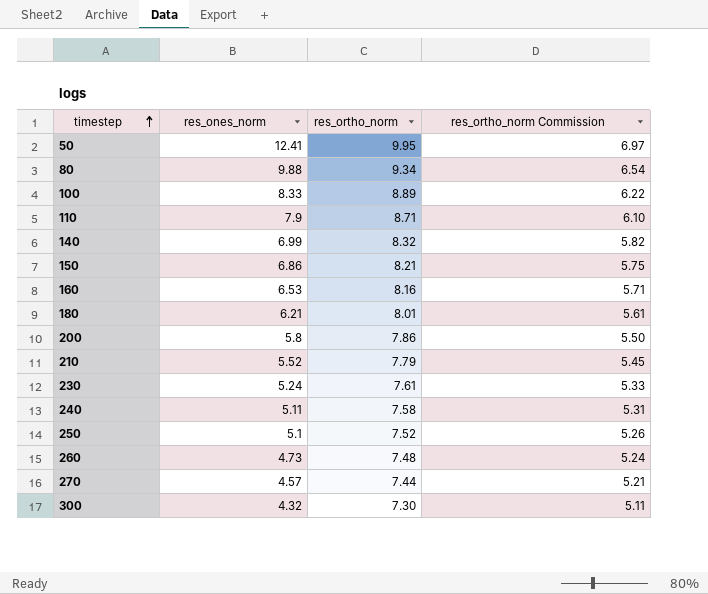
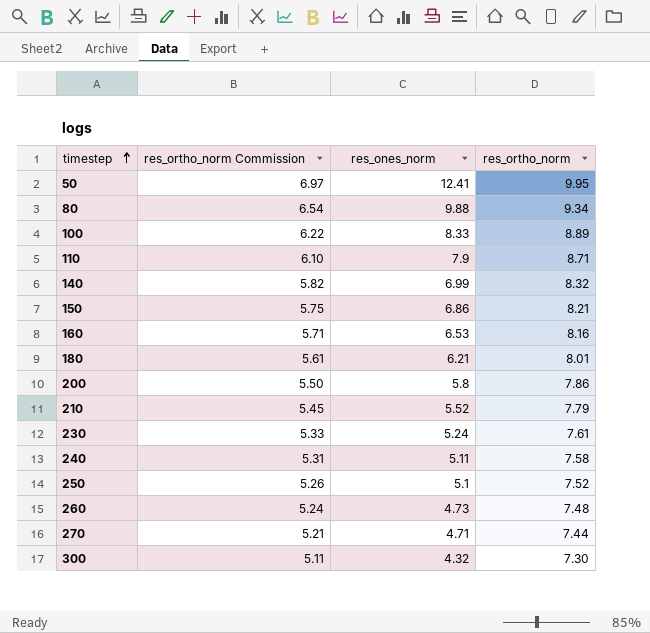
column res_ortho_norm Commission | position: 4 -> 2
270 | res_ones_norm: 4.57 -> 4.71

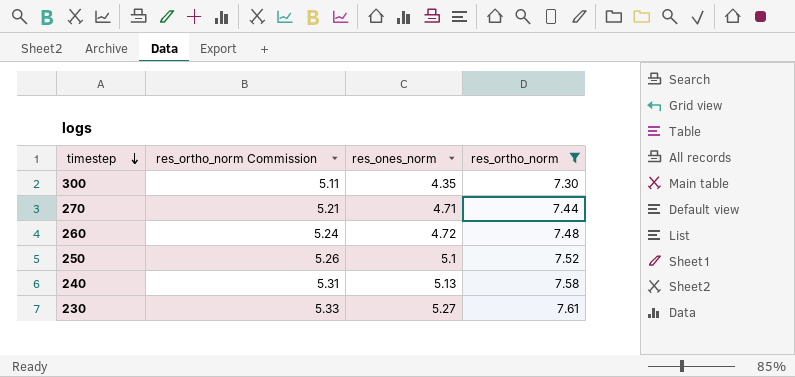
filter: none -> res_ortho_norm <= 7.61
row order: timestep ascending -> timestep descending
300 | res_ones_norm: 4.32 -> 4.35
260 | res_ones_norm: 4.73 -> 4.72
240 | res_ones_norm: 5.11 -> 5.13
230 | res_ones_norm: 5.24 -> 5.27

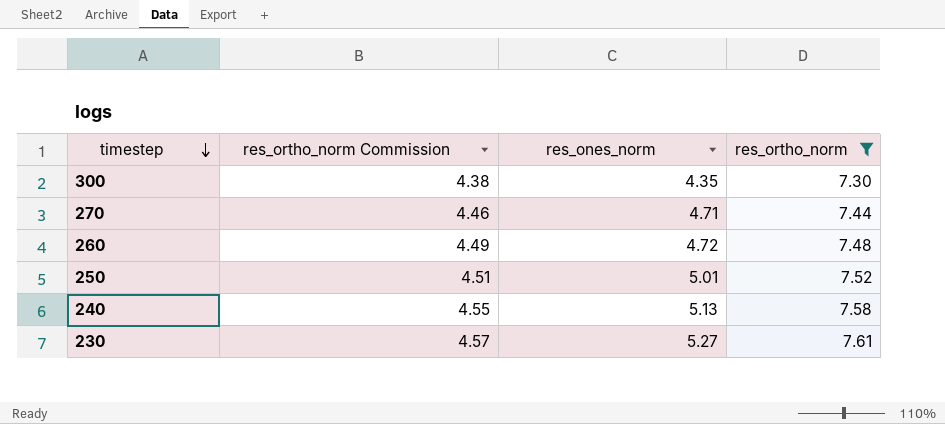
column res_ortho_norm Commission | formula: [res_ortho_norm] * 0.7 -> [res_ortho_norm] * 0.6
250 | res_ones_norm: 5.1 -> 5.01

